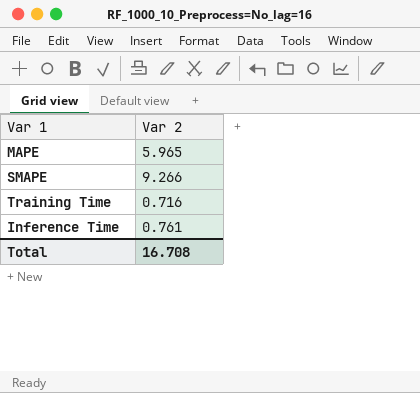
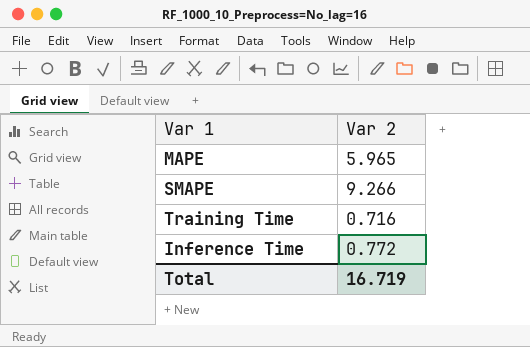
Inference Time | Var 2: 0.761 -> 0.772
Total | Var 2: 16.708 -> 16.719

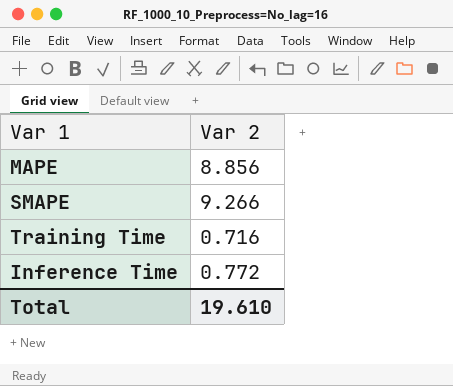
MAPE | Var 2: 5.965 -> 8.856
Total | Var 2: 16.719 -> 19.610

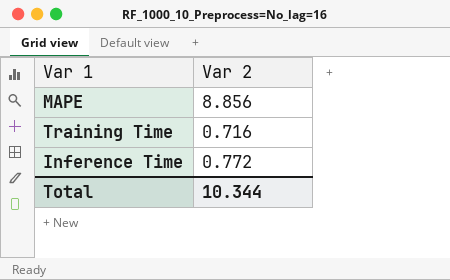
row SMAPE: 9.266 -> none
Total | Var 2: 19.610 -> 10.344

